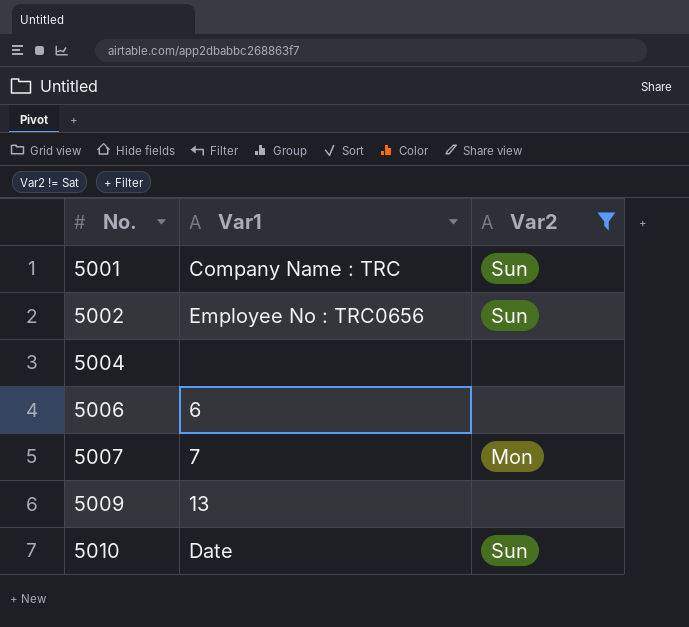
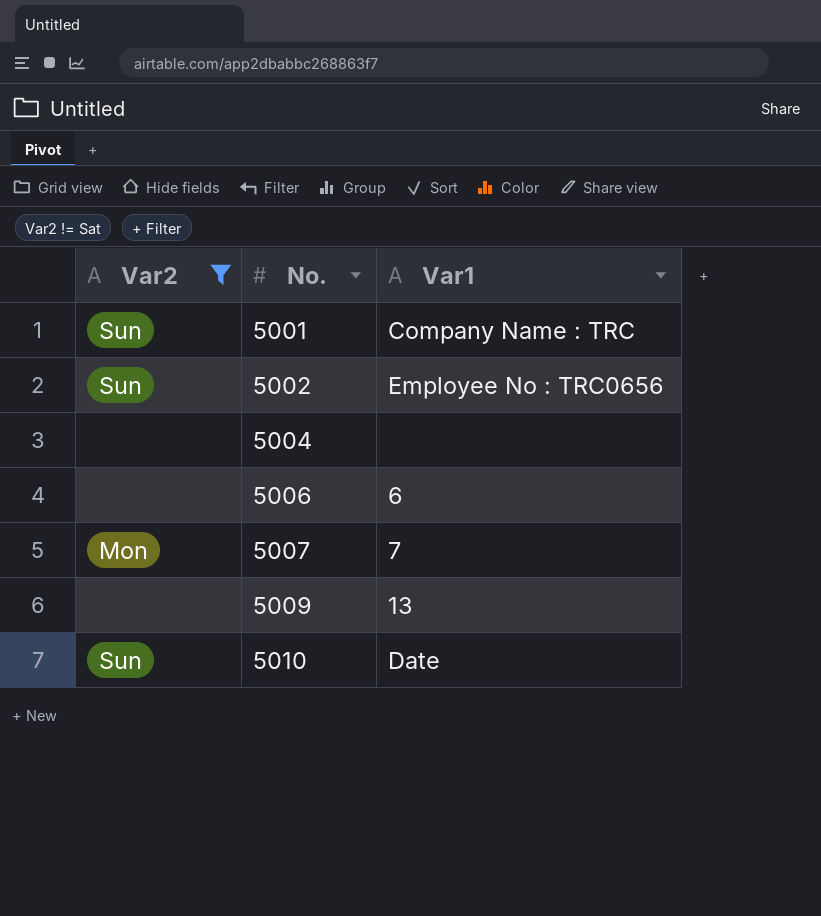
column Var2 | position: 3 -> 1

